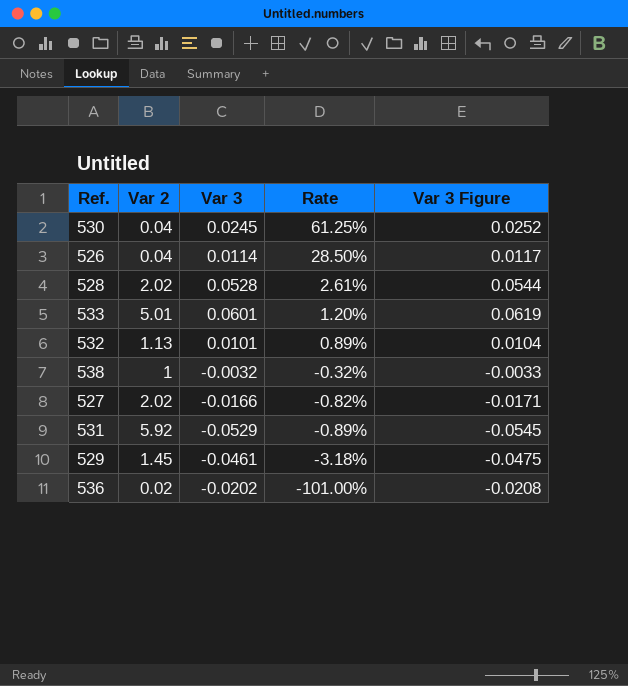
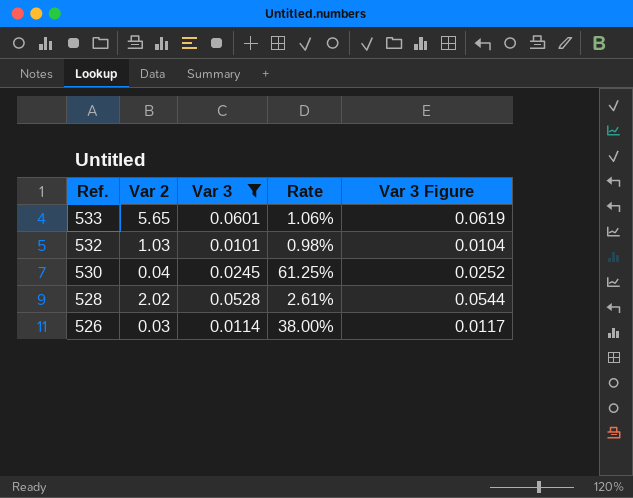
filter: none -> Var 3 >= 0.0101
row order: Rate descending -> Ref. descending
533 | Var 2: 5.01 -> 5.65
533 | Rate: 1.20% -> 1.06%
532 | Var 2: 1.13 -> 1.03
532 | Rate: 0.89% -> 0.98%
526 | Var 2: 0.04 -> 0.03
526 | Rate: 28.50% -> 38.00%

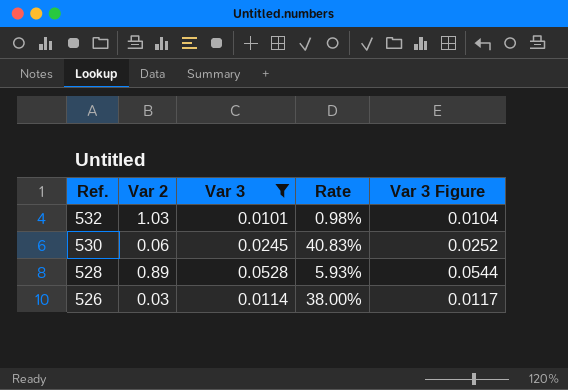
row 533: 5.65 | 0.0601 | 1.06% | 0.0619 -> none
530 | Var 2: 0.04 -> 0.06
530 | Rate: 61.25% -> 40.83%
528 | Var 2: 2.02 -> 0.89
528 | Rate: 2.61% -> 5.93%

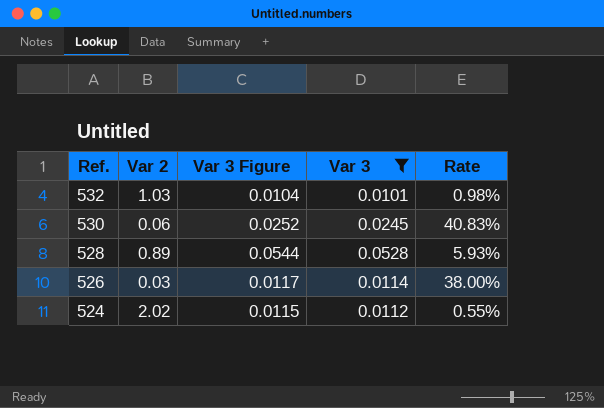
column Var 3 Figure | position: 5 -> 3
row 524: none -> 2.02 | 0.0115 | 0.0112 | 0.55%

